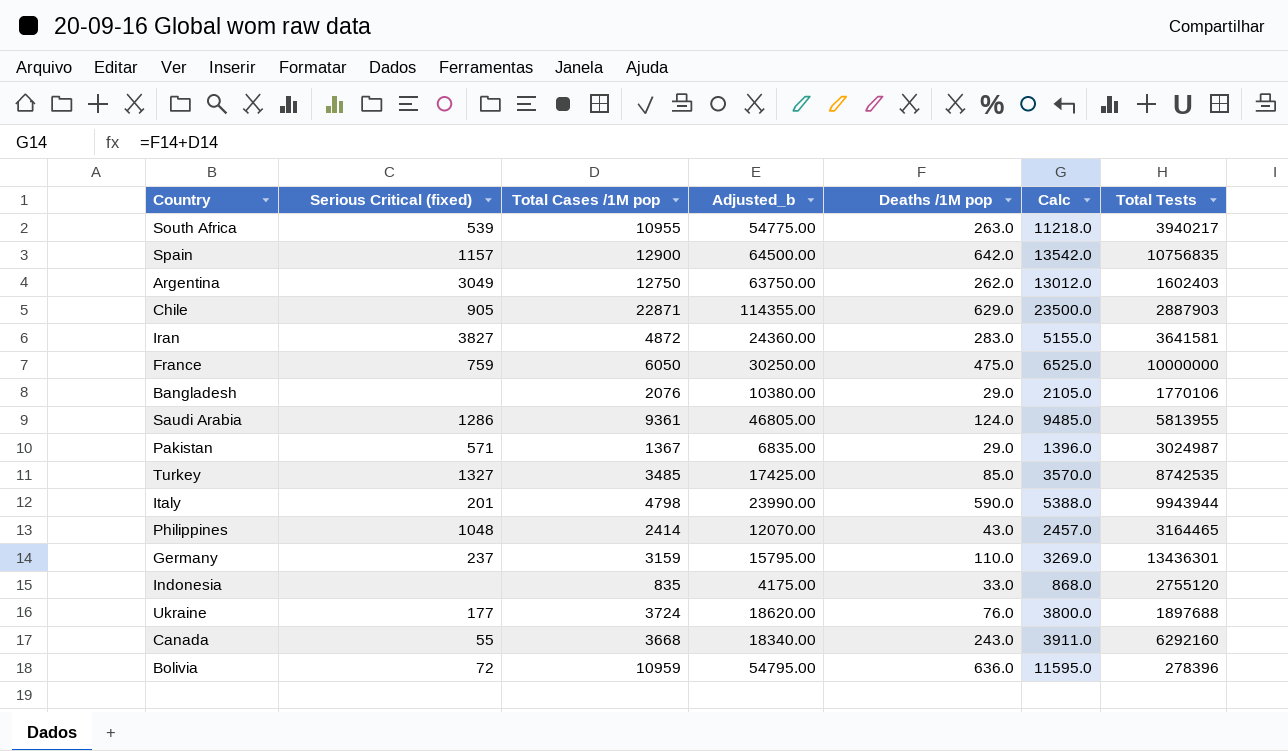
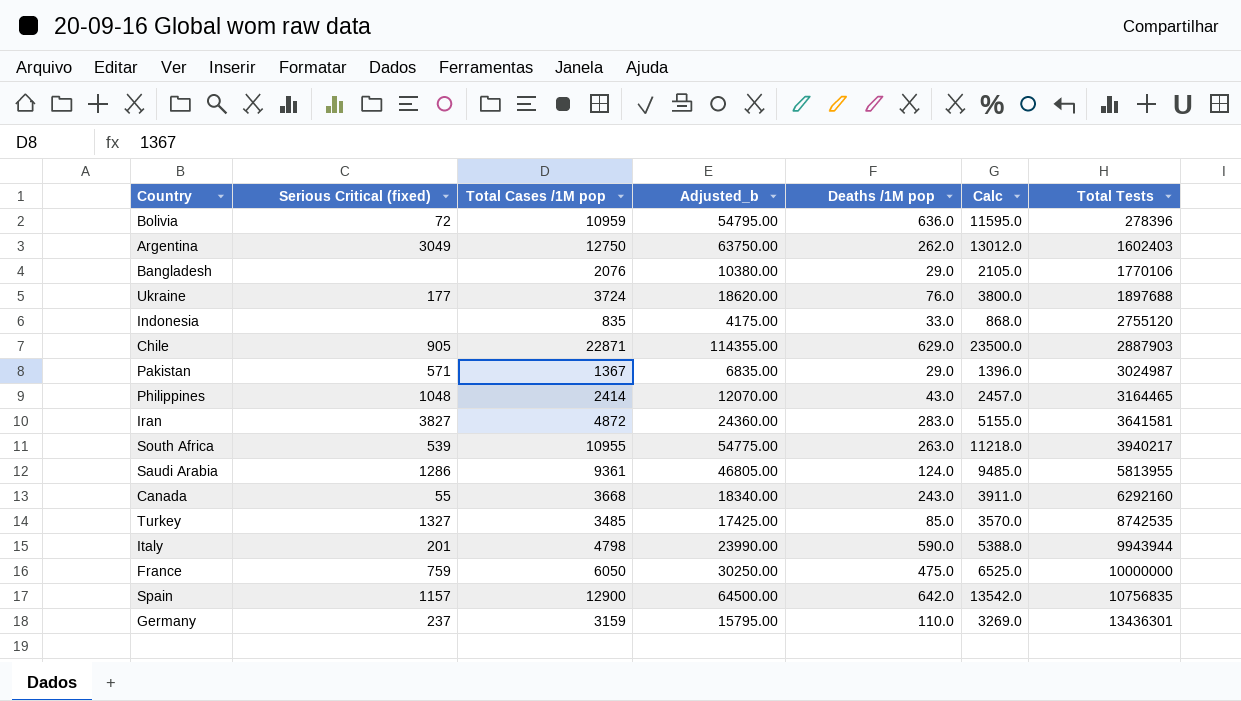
row order: none -> Total Tests ascending

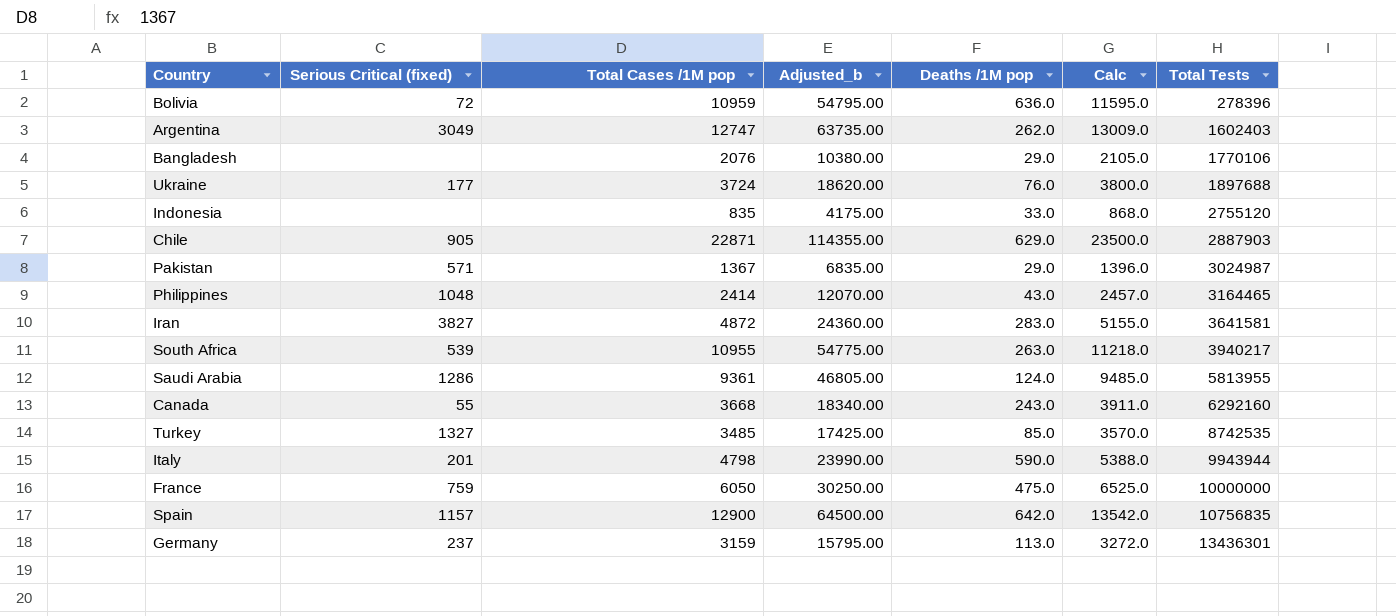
Argentina | Total Cases /1M pop: 12750 -> 12747
Argentina | Adjusted_b: 63750.00 -> 63735.00
Argentina | Calc: 13012.0 -> 13009.0
Germany | Deaths /1M pop: 110.0 -> 113.0
Germany | Calc: 3269.0 -> 3272.0

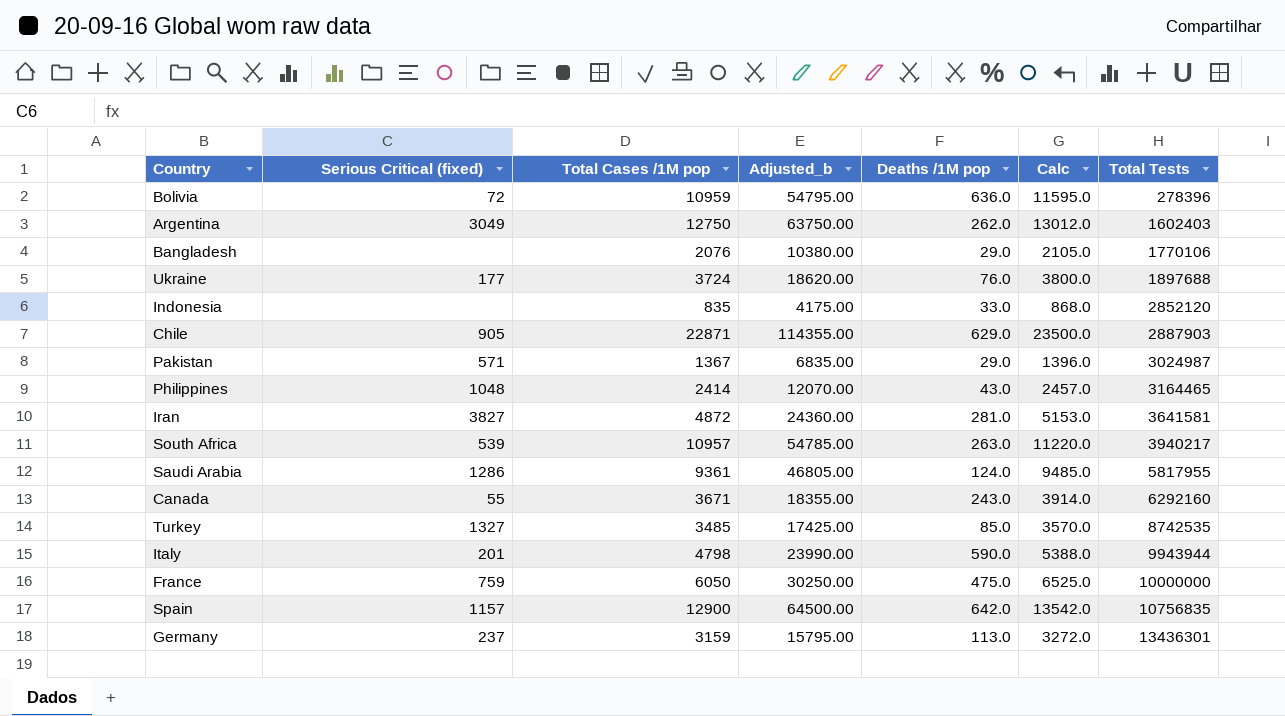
Argentina | Total Cases /1M pop: 12747 -> 12750
Argentina | Adjusted_b: 63735.00 -> 63750.00
Argentina | Calc: 13009.0 -> 13012.0
Indonesia | Total Tests: 2755120 -> 2852120
Iran | Deaths /1M pop: 283.0 -> 281.0
Iran | Calc: 5155.0 -> 5153.0
South Africa | Total Cases /1M pop: 10955 -> 10957
South Africa | Adjusted_b: 54775.00 -> 54785.00
South Africa | Calc: 11218.0 -> 11220.0
Saudi Arabia | Total Tests: 5813955 -> 5817955
Canada | Total Cases /1M pop: 3668 -> 3671
Canada | Adjusted_b: 18340.00 -> 18355.00
Canada | Calc: 3911.0 -> 3914.0

